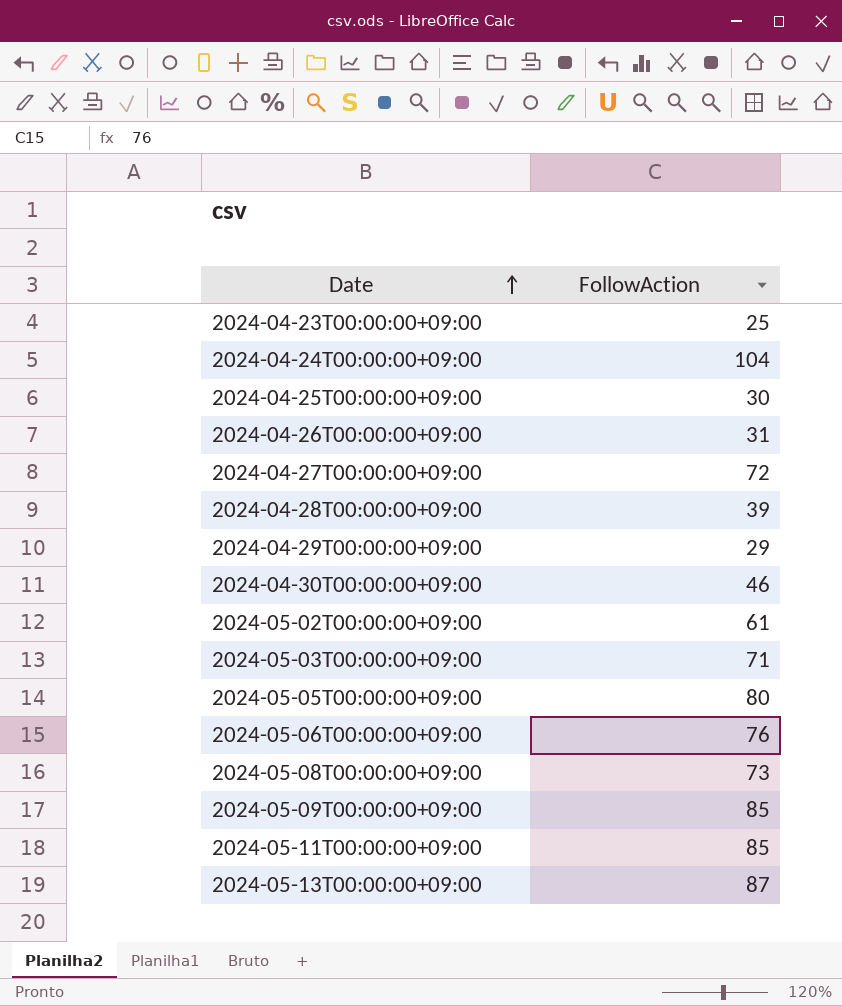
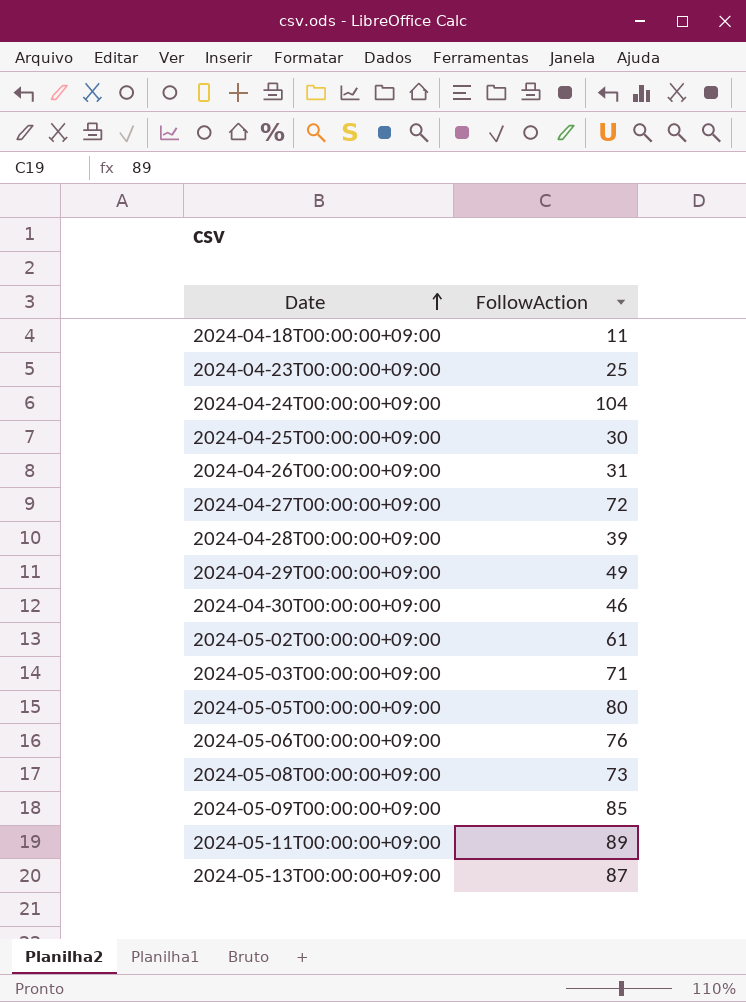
row 2024-04-18T00:00:00+09:00: none -> 11
2024-04-29T00:00:00+09:00 | FollowAction: 29 -> 49
2024-05-11T00:00:00+09:00 | FollowAction: 85 -> 89

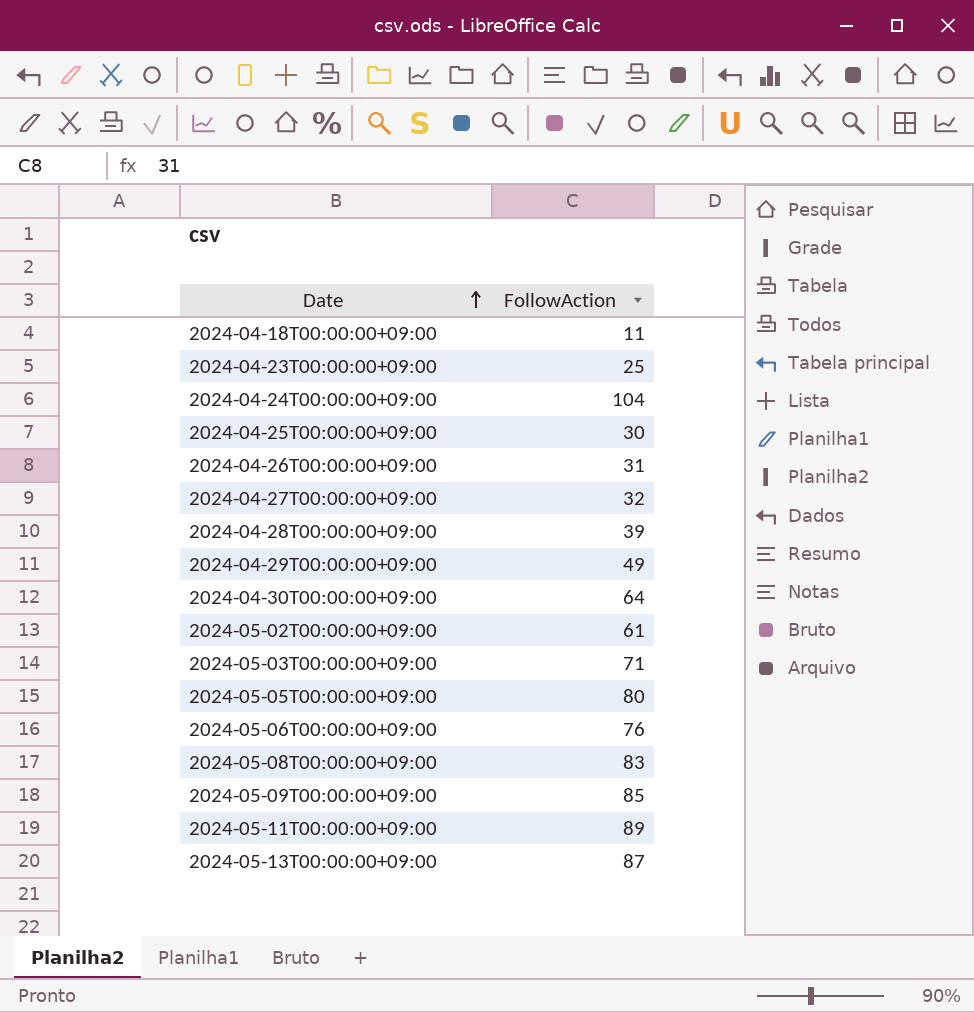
2024-04-27T00:00:00+09:00 | FollowAction: 72 -> 32
2024-04-30T00:00:00+09:00 | FollowAction: 46 -> 64
2024-05-08T00:00:00+09:00 | FollowAction: 73 -> 83

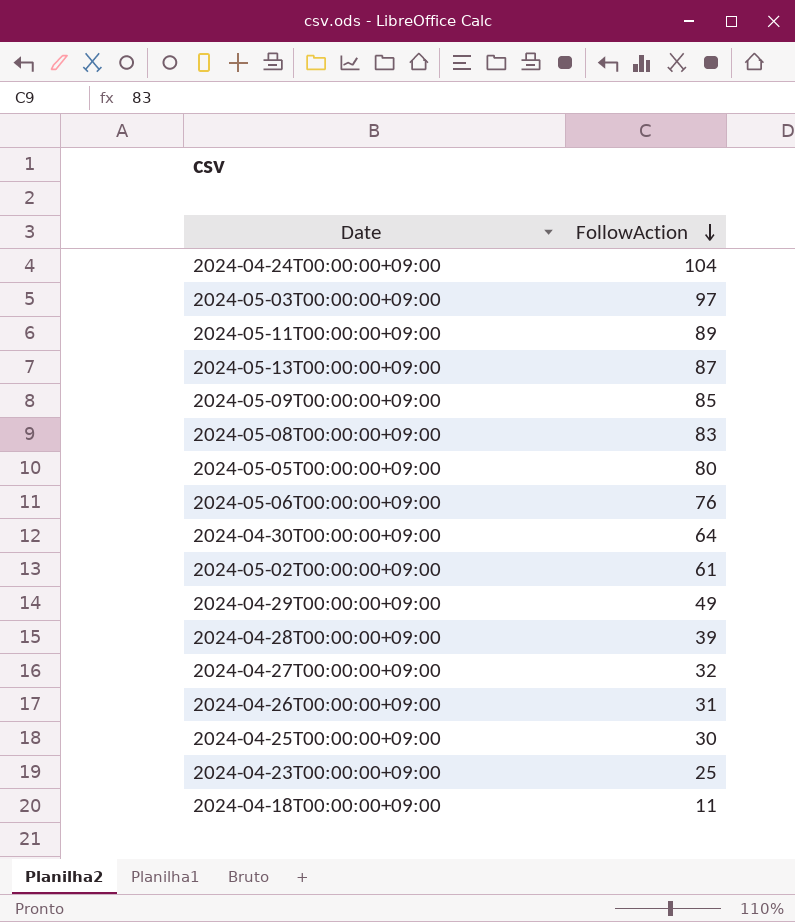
row order: Date ascending -> FollowAction descending
2024-05-03T00:00:00+09:00 | FollowAction: 71 -> 97

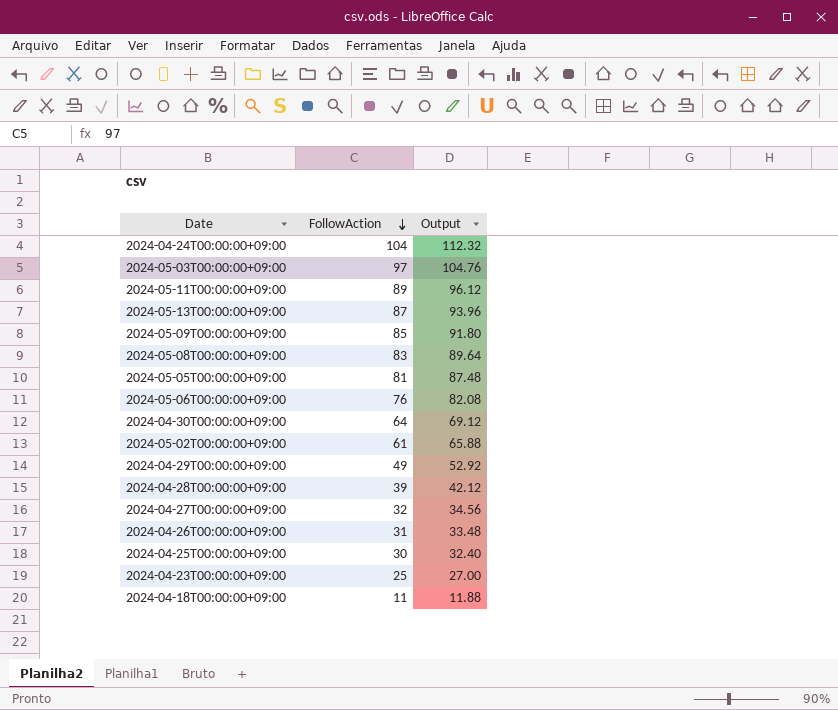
column Output | formula: none -> [FollowAction] * 1.08
2024-05-05T00:00:00+09:00 | FollowAction: 80 -> 81

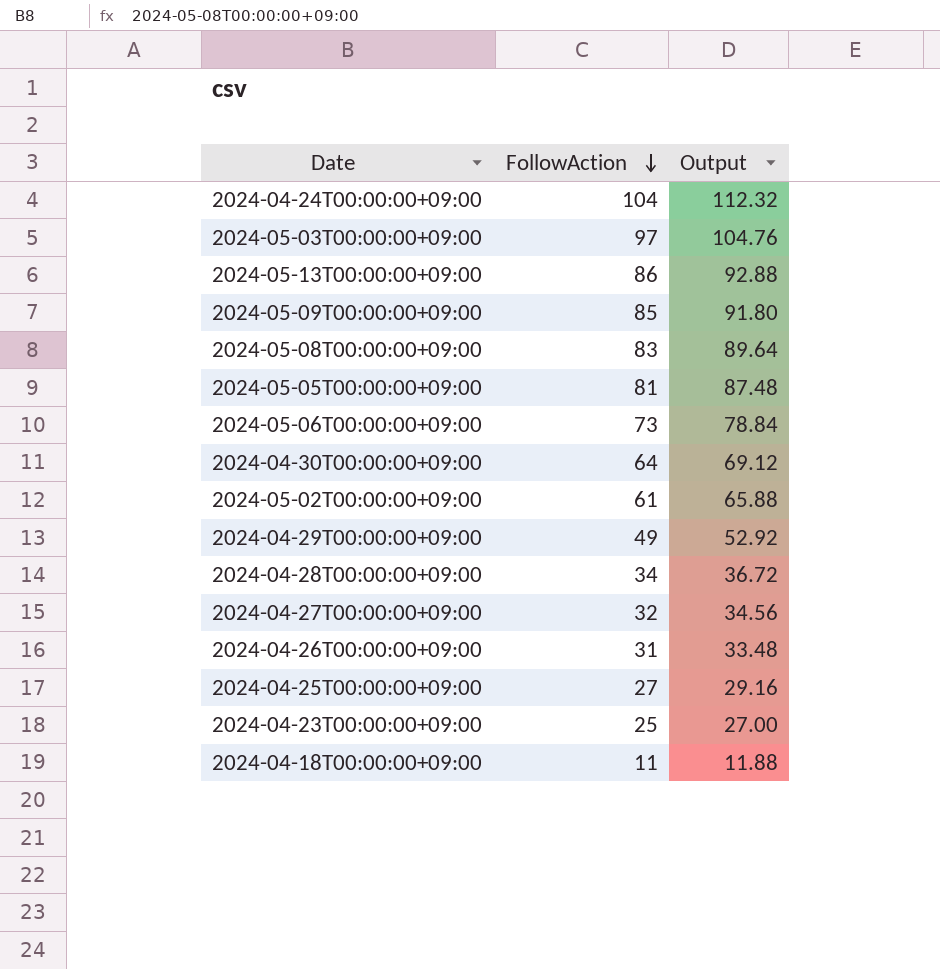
row 2024-05-11T00:00:00+09:00: 89 | 96.12 -> none
2024-05-13T00:00:00+09:00 | FollowAction: 87 -> 86
2024-05-13T00:00:00+09:00 | Output: 93.96 -> 92.88
2024-05-06T00:00:00+09:00 | FollowAction: 76 -> 73
2024-05-06T00:00:00+09:00 | Output: 82.08 -> 78.84
2024-04-28T00:00:00+09:00 | FollowAction: 39 -> 34
2024-04-28T00:00:00+09:00 | Output: 42.12 -> 36.72
2024-04-25T00:00:00+09:00 | FollowAction: 30 -> 27
2024-04-25T00:00:00+09:00 | Output: 32.40 -> 29.16

